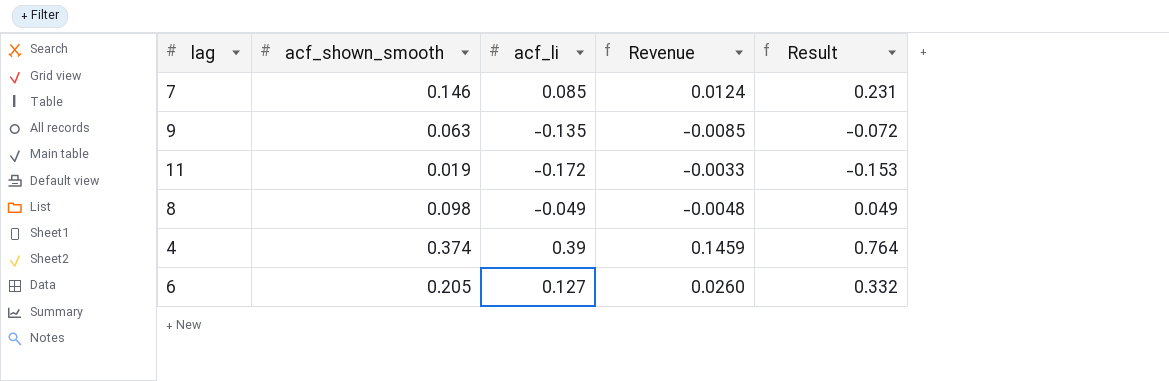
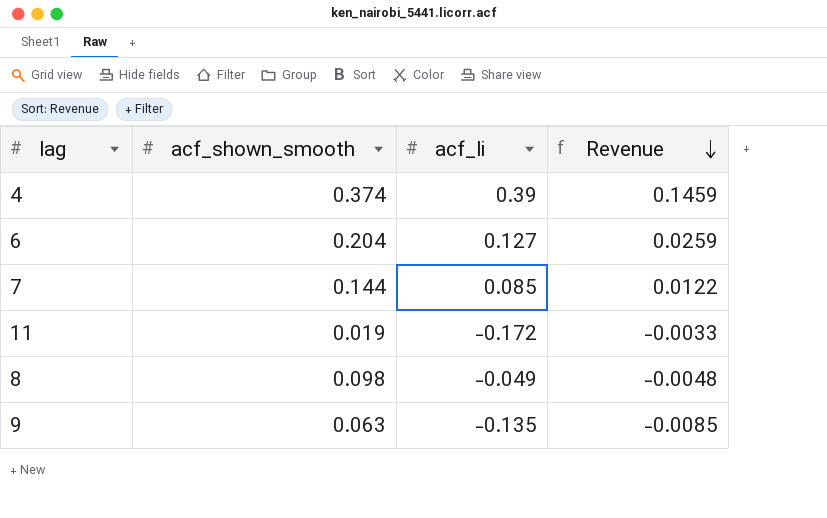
row order: none -> Revenue descending
column Result | formula: [acf_shown_smooth] + [acf_li] -> none
6 | acf_shown_smooth: 0.205 -> 0.204
6 | Revenue: 0.0260 -> 0.0259
7 | acf_shown_smooth: 0.146 -> 0.144
7 | Revenue: 0.0124 -> 0.0122

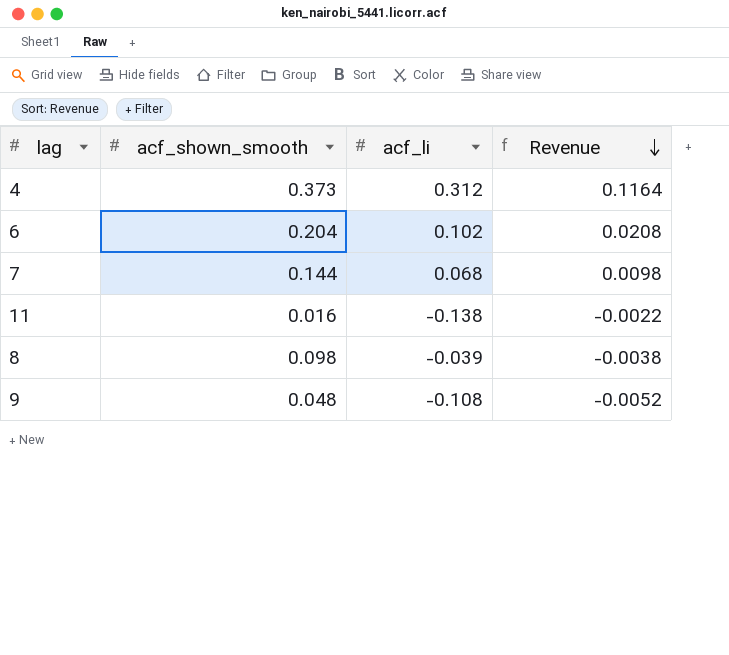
4 | acf_shown_smooth: 0.374 -> 0.373
4 | acf_li: 0.39 -> 0.312
4 | Revenue: 0.1459 -> 0.1164
6 | acf_li: 0.127 -> 0.102
6 | Revenue: 0.0259 -> 0.0208
7 | acf_li: 0.085 -> 0.068
7 | Revenue: 0.0122 -> 0.0098
11 | acf_shown_smooth: 0.019 -> 0.016
11 | acf_li: -0.172 -> -0.138
11 | Revenue: -0.0033 -> -0.0022
8 | acf_li: -0.049 -> -0.039
8 | Revenue: -0.0048 -> -0.0038
9 | acf_shown_smooth: 0.063 -> 0.048
9 | acf_li: -0.135 -> -0.108
9 | Revenue: -0.0085 -> -0.0052

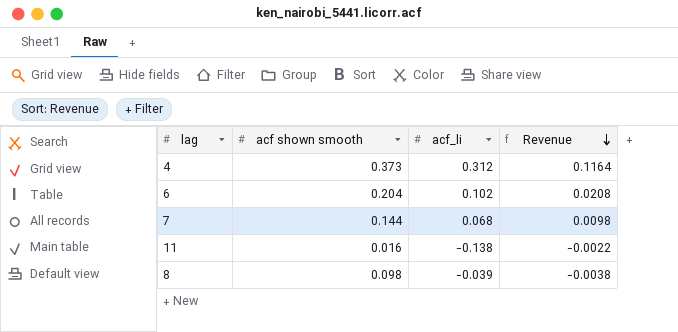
column name: acf_shown_smooth -> acf shown smooth
row 9: 0.048 | -0.108 | -0.0052 -> none

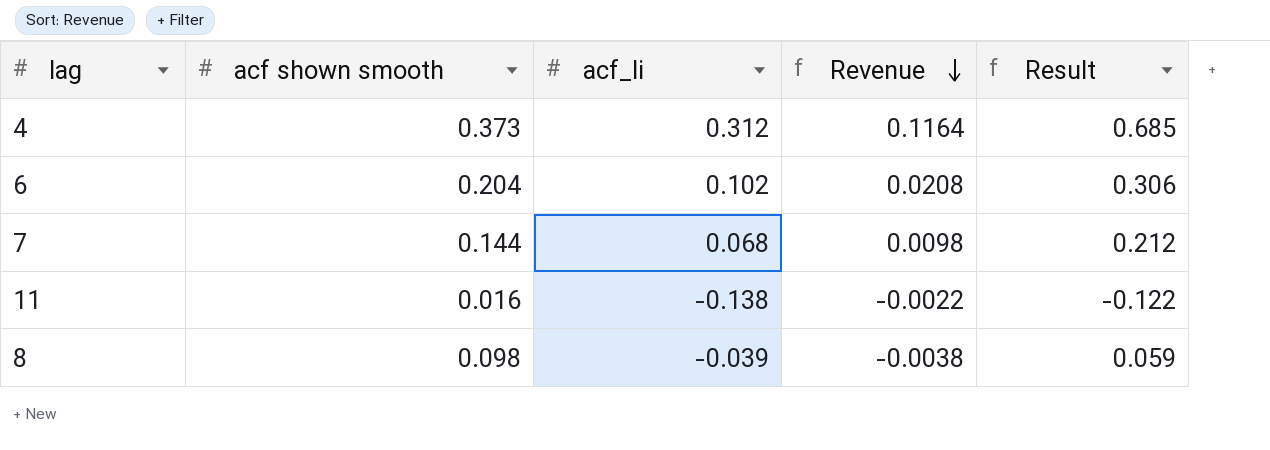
column Result | formula: none -> [acf shown smooth] + [acf_li]

